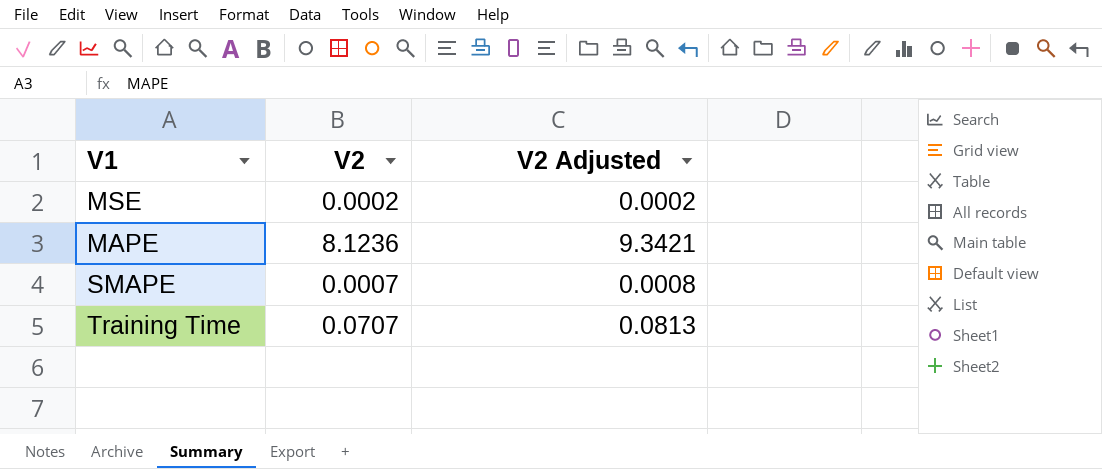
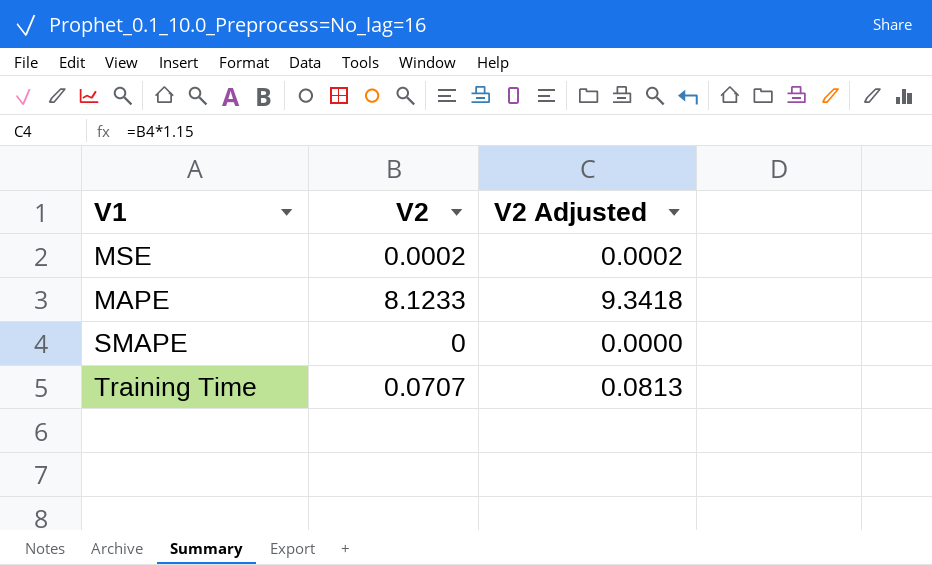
MAPE | V2: 8.1236 -> 8.1233
MAPE | V2 Adjusted: 9.3421 -> 9.3418
SMAPE | V2: 0.0007 -> 0
SMAPE | V2 Adjusted: 0.0008 -> 0.0000

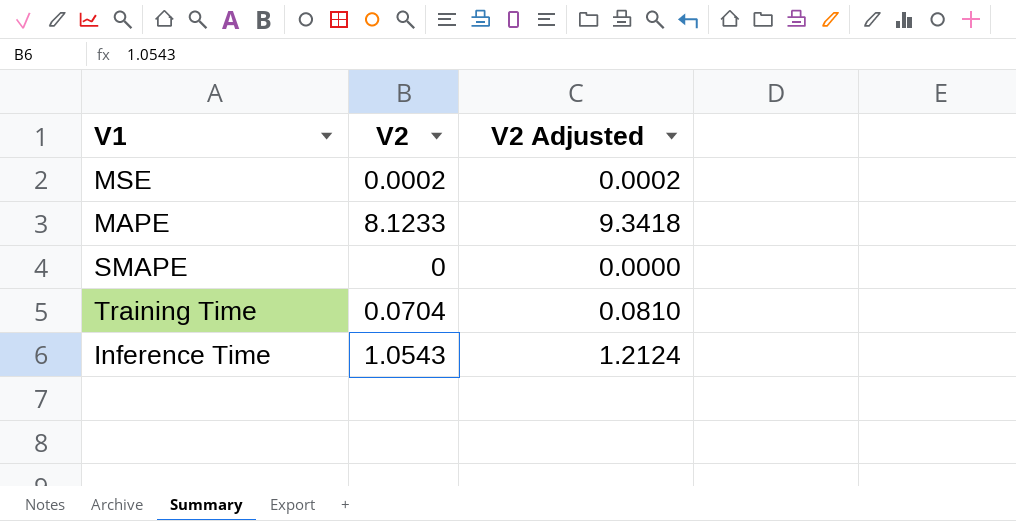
Training Time | V2: 0.0707 -> 0.0704
Training Time | V2 Adjusted: 0.0813 -> 0.0810
row Inference Time: none -> 1.0543 | 1.2124

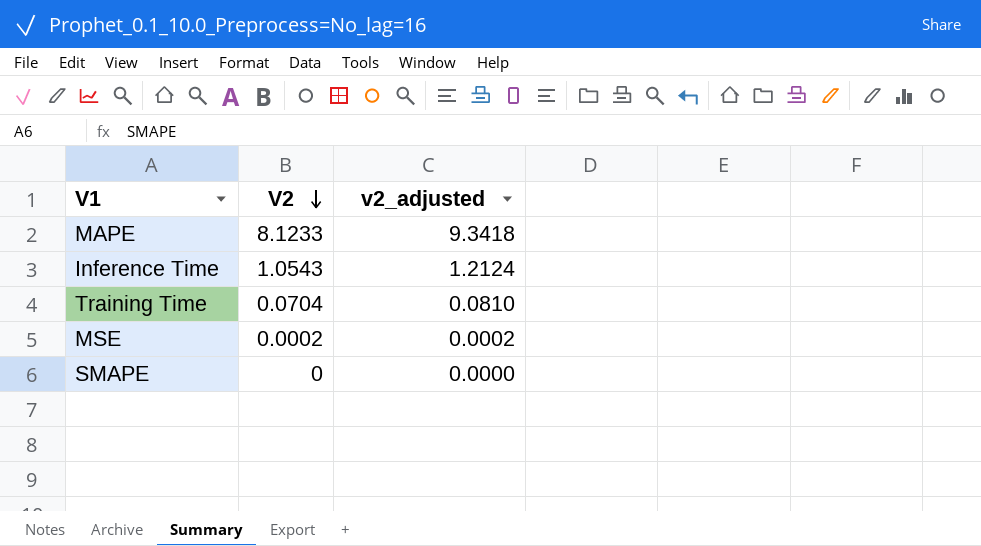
row order: none -> V2 descending
column name: V2 Adjusted -> v2_adjusted

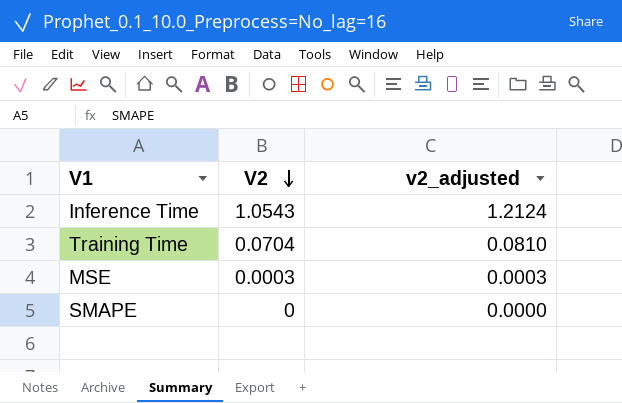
row MAPE: 8.1233 | 9.3418 -> none
MSE | V2: 0.0002 -> 0.0003
MSE | v2_adjusted: 0.0002 -> 0.0003

